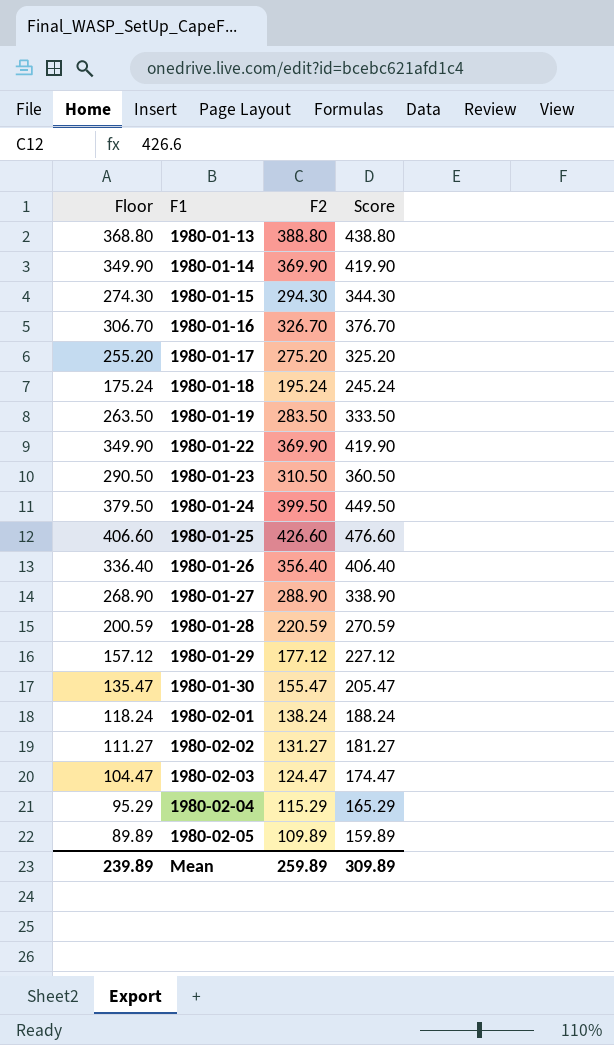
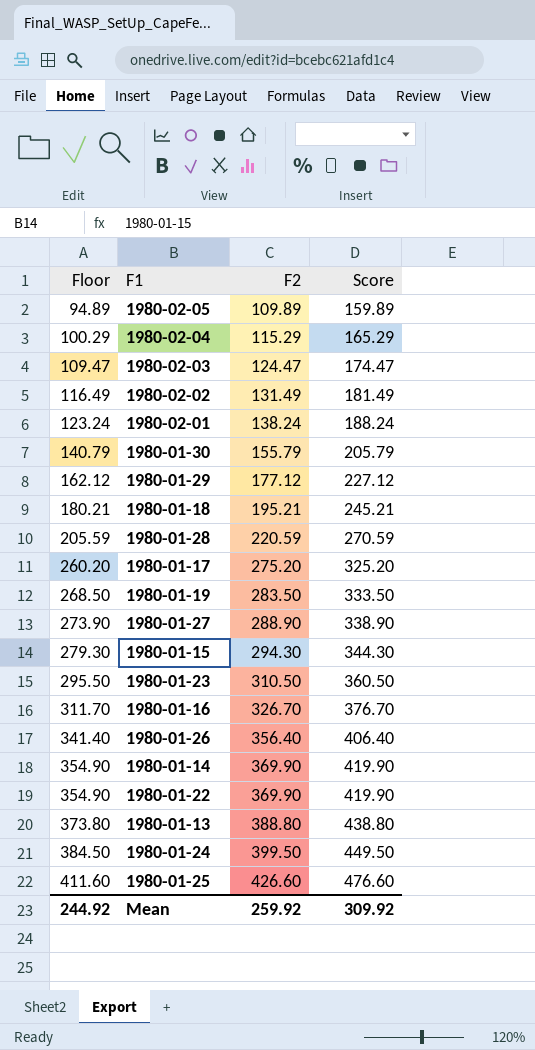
row order: F1 ascending -> Floor ascending
column Floor | formula: [F2] - 20 -> [F2] - 15
1980-02-02 | F2: 131.27 -> 131.49
1980-02-02 | Score: 181.27 -> 181.49
1980-01-30 | F2: 155.47 -> 155.79
1980-01-30 | Score: 205.47 -> 205.79
1980-01-18 | F2: 195.24 -> 195.21
1980-01-18 | Score: 245.24 -> 245.21
Mean | Floor: 239.89 -> 244.92
Mean | F2: 259.89 -> 259.92
Mean | Score: 309.89 -> 309.92

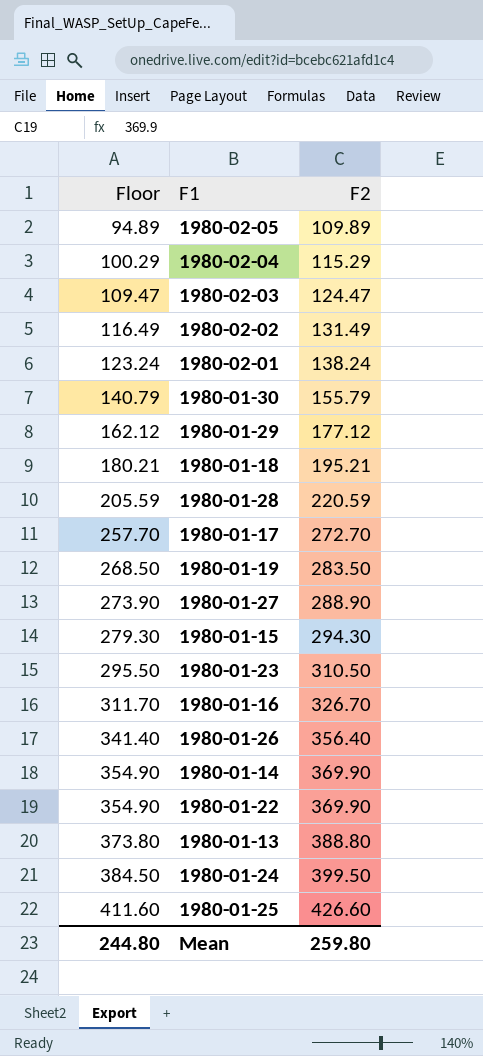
column Score | formula: [F2] + 50 -> none
1980-01-17 | Floor: 260.20 -> 257.70
1980-01-17 | F2: 275.20 -> 272.70
Mean | Floor: 244.92 -> 244.80
Mean | F2: 259.92 -> 259.80

